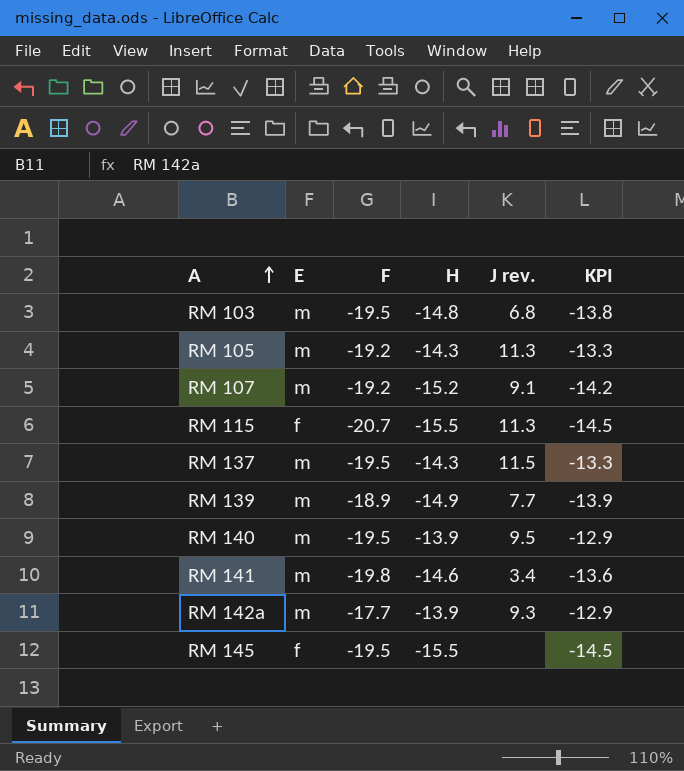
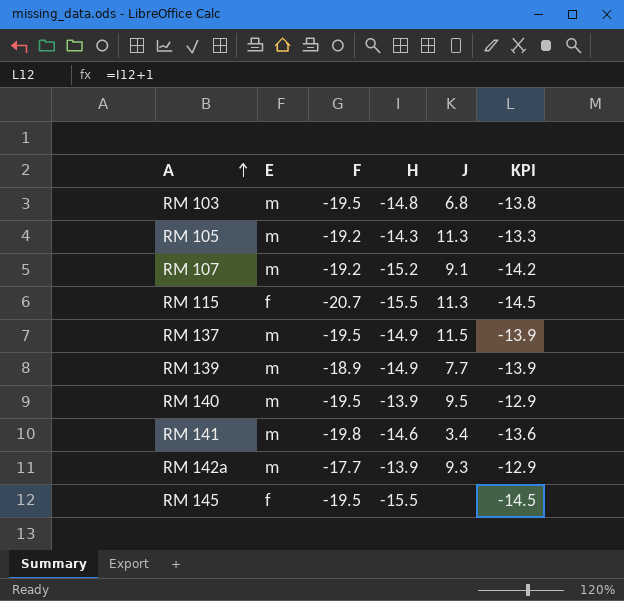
column name: J rev. -> J
RM 137 | H: -14.3 -> -14.9
RM 137 | KPI: -13.3 -> -13.9

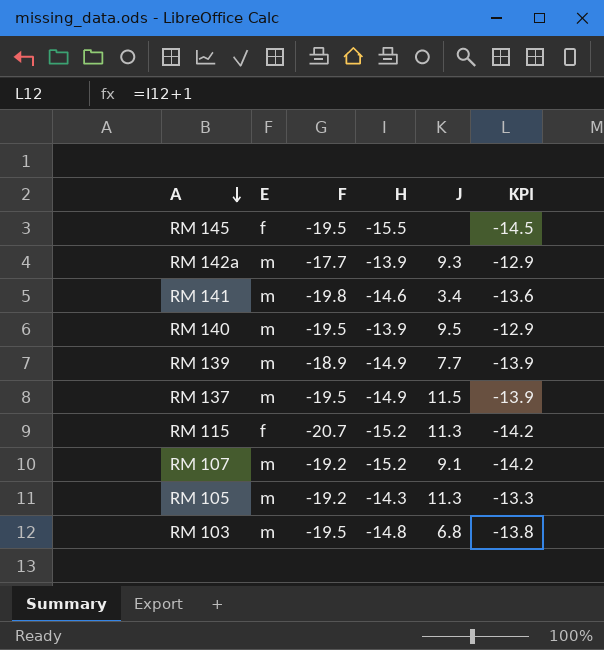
row order: A ascending -> A descending
RM 115 | H: -15.5 -> -15.2
RM 115 | KPI: -14.5 -> -14.2

